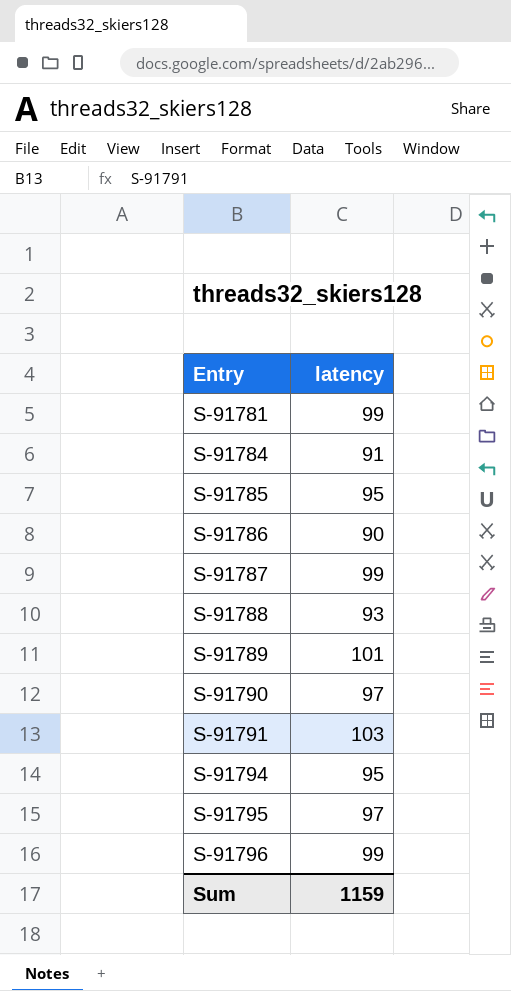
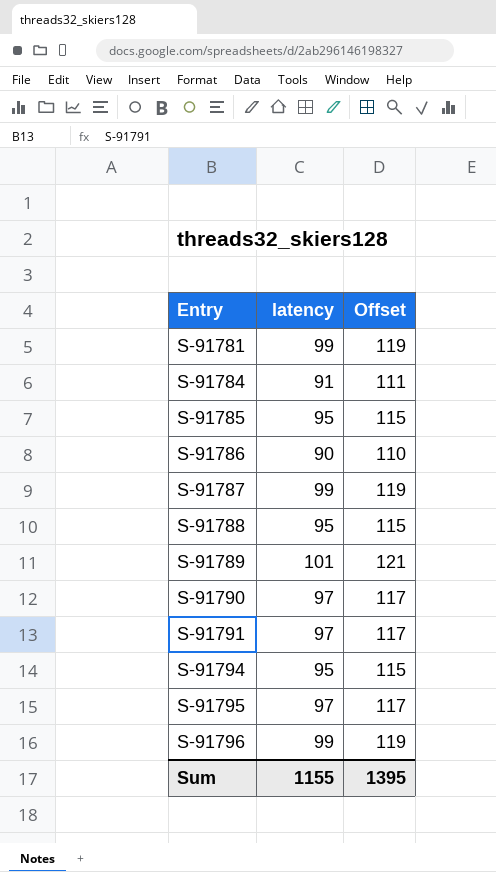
column Offset | formula: none -> [latency] + 20
S-91788 | latency: 93 -> 95
S-91791 | latency: 103 -> 97
Sum | latency: 1159 -> 1155

